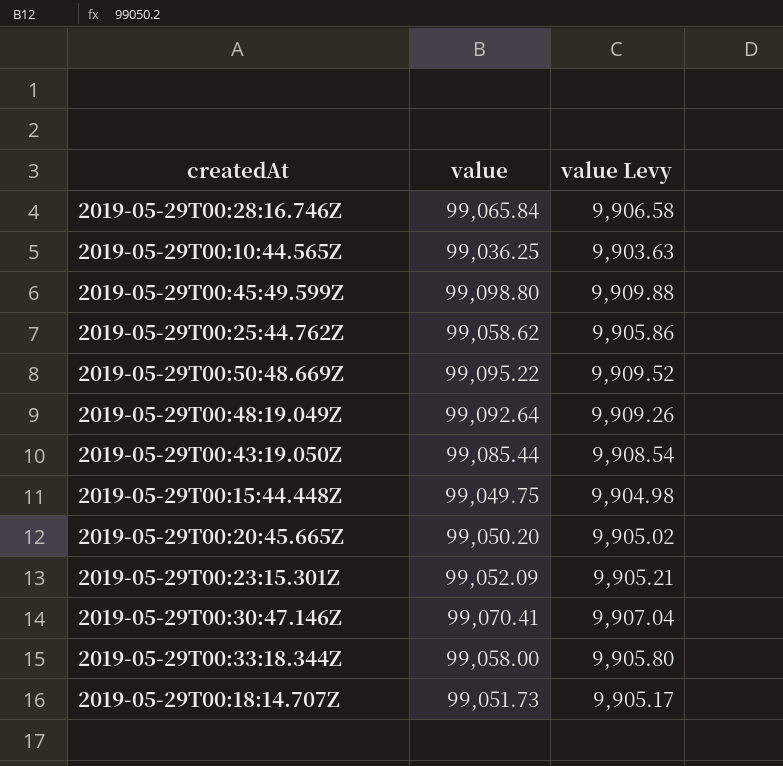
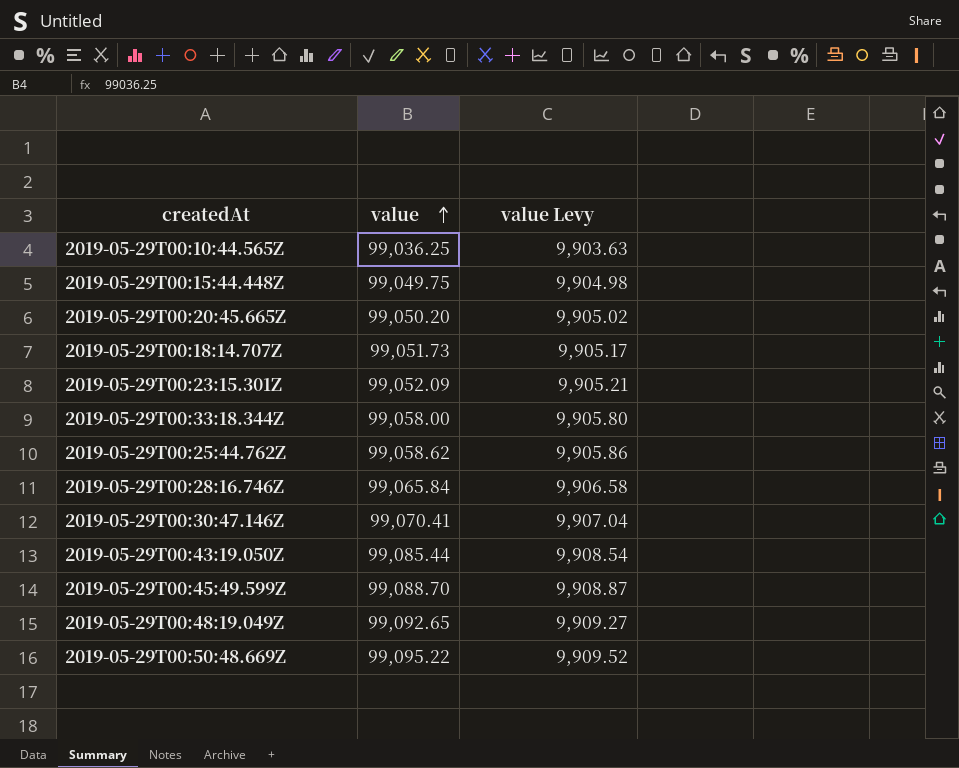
row order: none -> value ascending
2019-05-29T00:45:49.599Z | value: 99,098.80 -> 99,088.70
2019-05-29T00:45:49.599Z | value Levy: 9,909.88 -> 9,908.87
2019-05-29T00:48:19.049Z | value: 99,092.64 -> 99,092.65
2019-05-29T00:48:19.049Z | value Levy: 9,909.26 -> 9,909.27

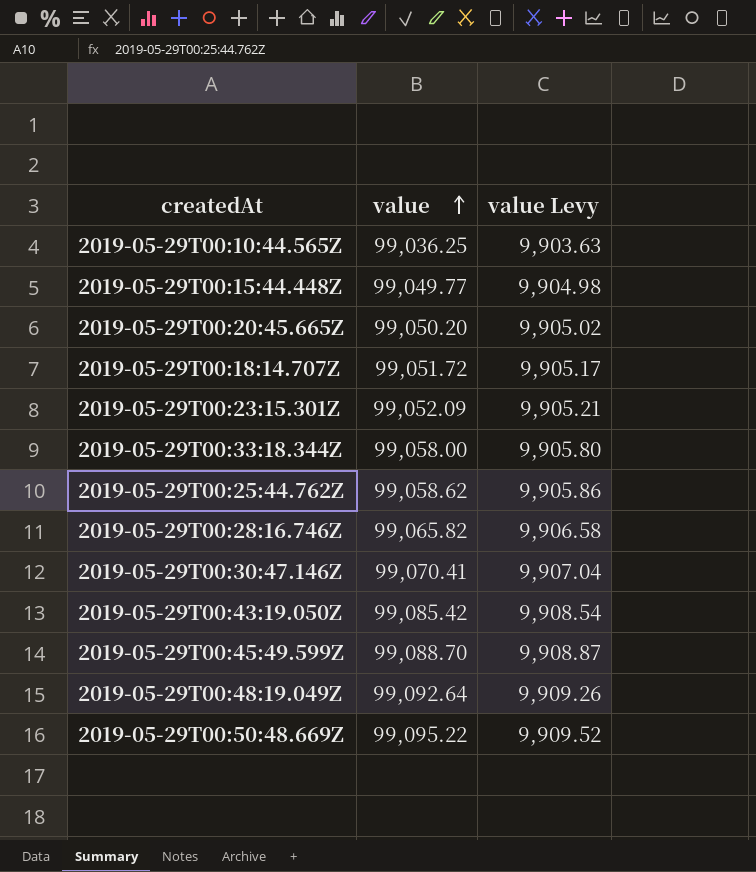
2019-05-29T00:15:44.448Z | value: 99,049.75 -> 99,049.77
2019-05-29T00:18:14.707Z | value: 99,051.73 -> 99,051.72
2019-05-29T00:28:16.746Z | value: 99,065.84 -> 99,065.82
2019-05-29T00:43:19.050Z | value: 99,085.44 -> 99,085.42
2019-05-29T00:48:19.049Z | value: 99,092.65 -> 99,092.64
2019-05-29T00:48:19.049Z | value Levy: 9,909.27 -> 9,909.26

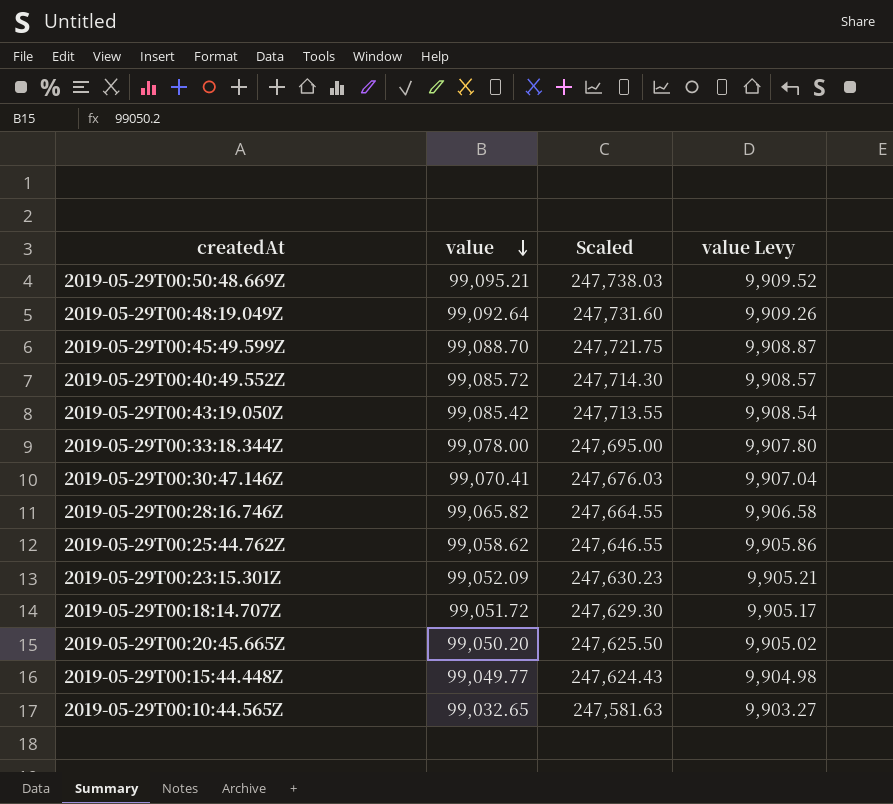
row order: value ascending -> value descending
column Scaled | formula: none -> [value] * 2.5
2019-05-29T00:50:48.669Z | value: 99,095.22 -> 99,095.21
row 2019-05-29T00:40:49.552Z: none -> 99,085.72 | 247,714.30 | 9,908.57
2019-05-29T00:33:18.344Z | value: 99,058.00 -> 99,078.00
2019-05-29T00:33:18.344Z | value Levy: 9,905.80 -> 9,907.80
2019-05-29T00:10:44.565Z | value: 99,036.25 -> 99,032.65
2019-05-29T00:10:44.565Z | value Levy: 9,903.63 -> 9,903.27

